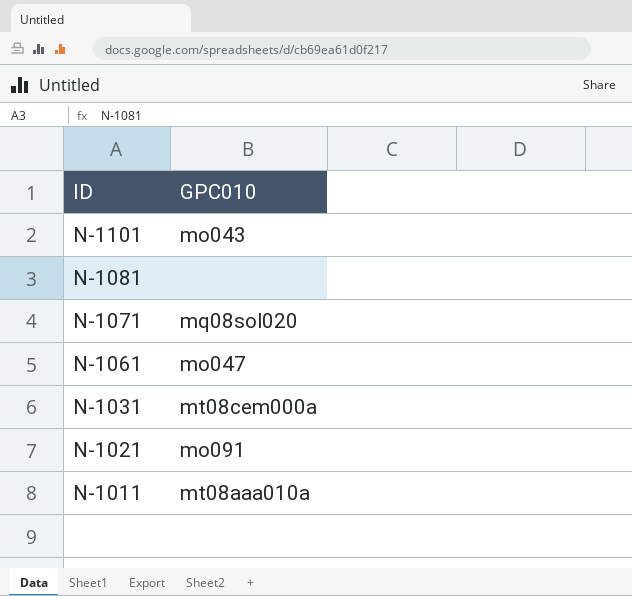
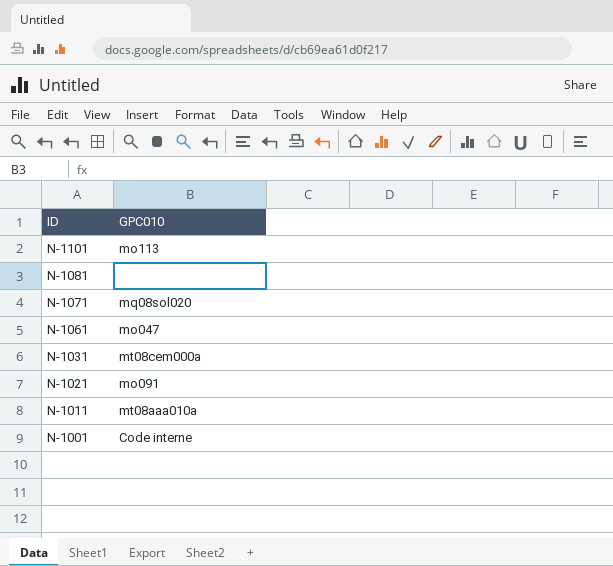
N-1101 | GPC010: mo043 -> mo113
row N-1001: none -> Code interne

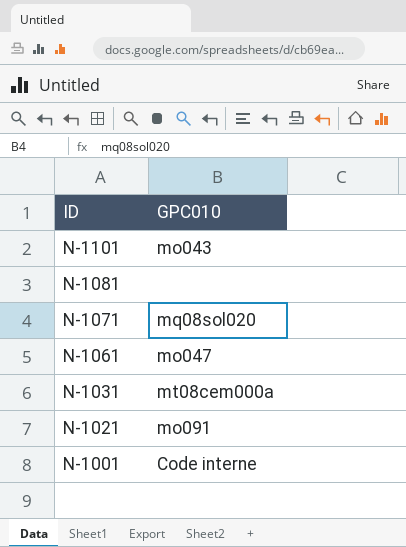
row N-1011: mt08aaa010a -> none
N-1101 | GPC010: mo113 -> mo043

